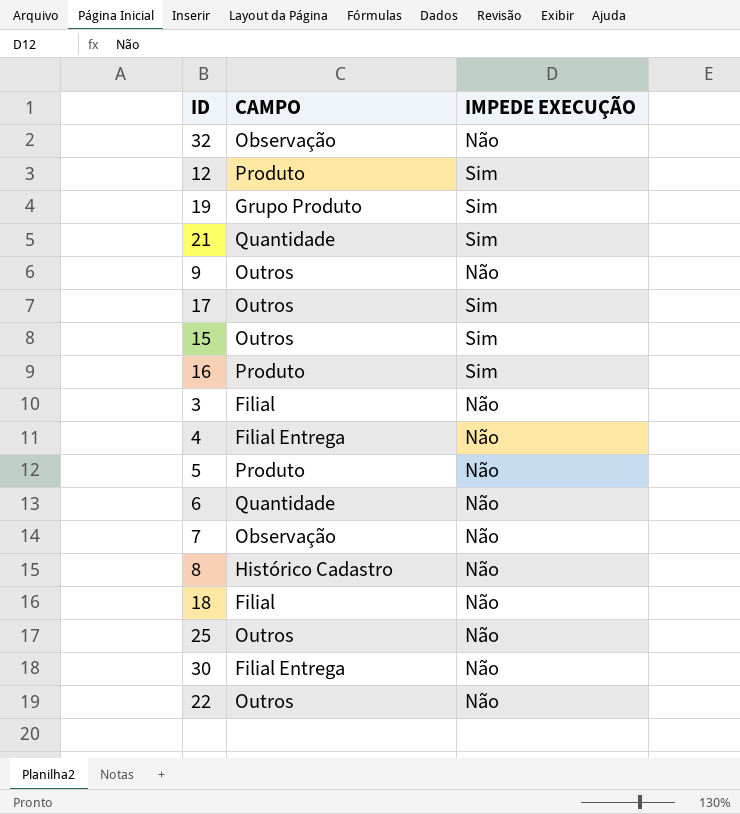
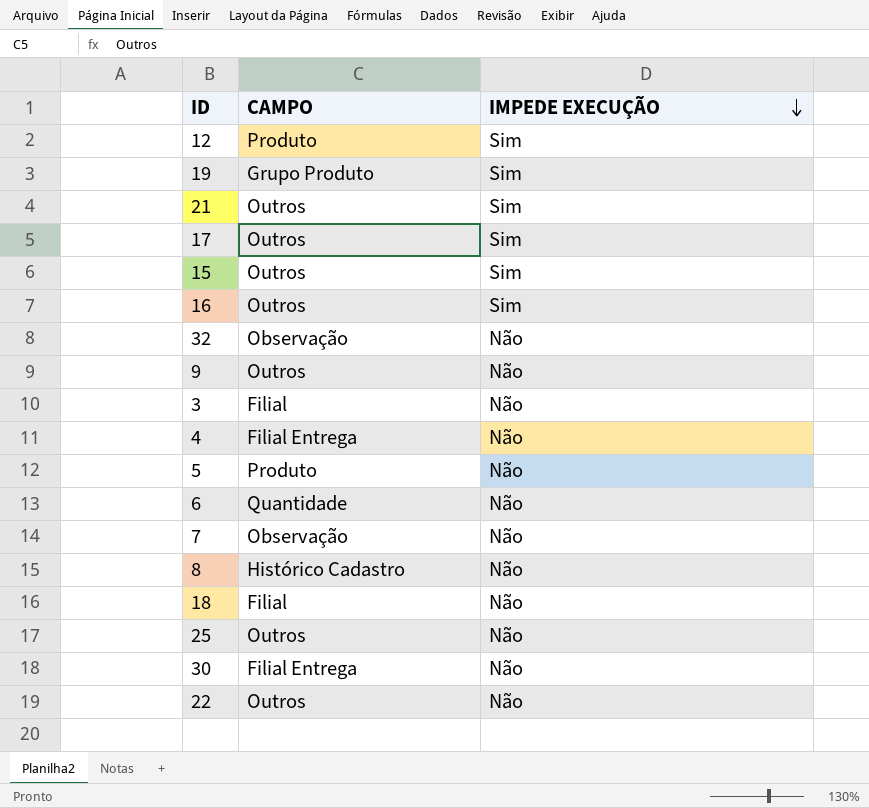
row order: none -> IMPEDE EXECUÇÃO descending
21 | CAMPO: Quantidade -> Outros
16 | CAMPO: Produto -> Outros

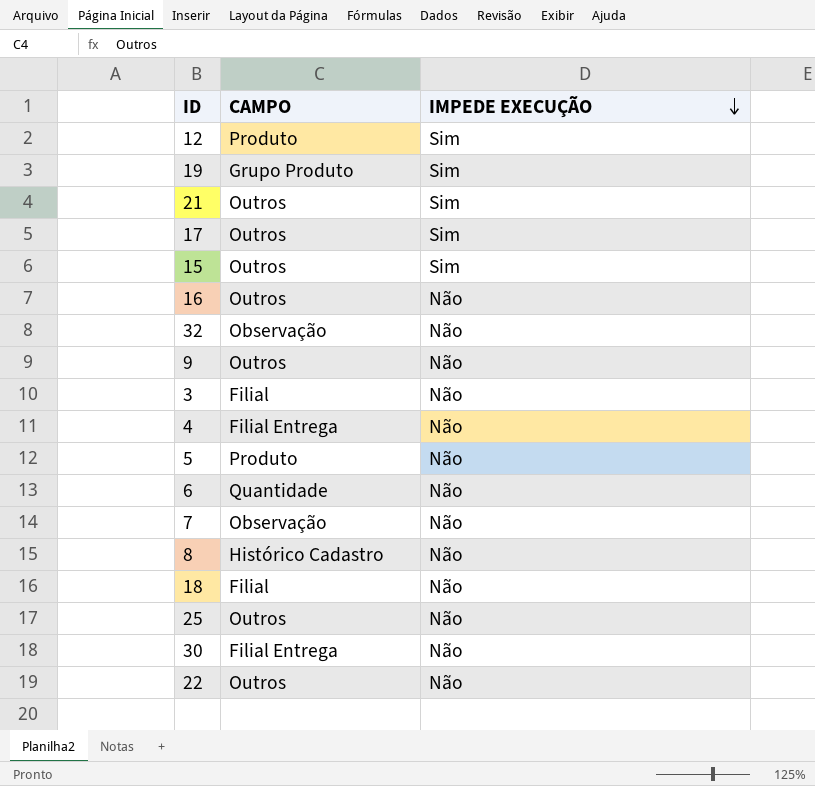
16 | IMPEDE EXECUÇÃO: Sim -> Não

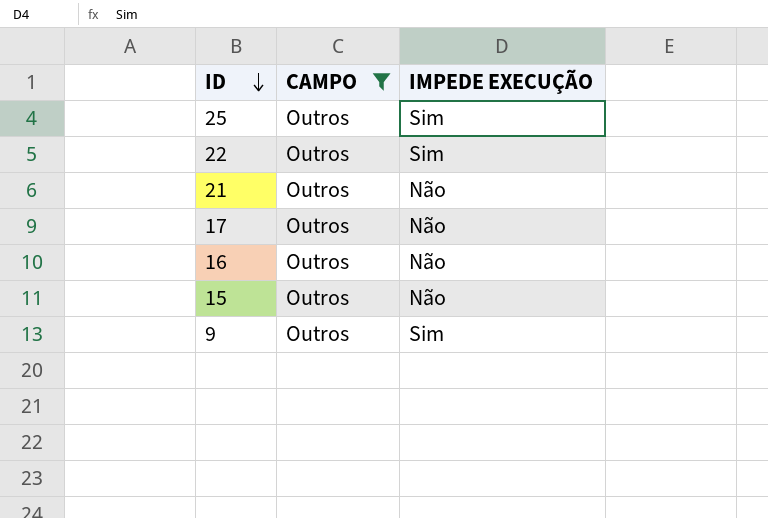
filter: none -> CAMPO = Outros
row order: IMPEDE EXECUÇÃO descending -> ID descending
25 | IMPEDE EXECUÇÃO: Não -> Sim
22 | IMPEDE EXECUÇÃO: Não -> Sim
21 | IMPEDE EXECUÇÃO: Sim -> Não
17 | IMPEDE EXECUÇÃO: Sim -> Não
15 | IMPEDE EXECUÇÃO: Sim -> Não
9 | IMPEDE EXECUÇÃO: Não -> Sim

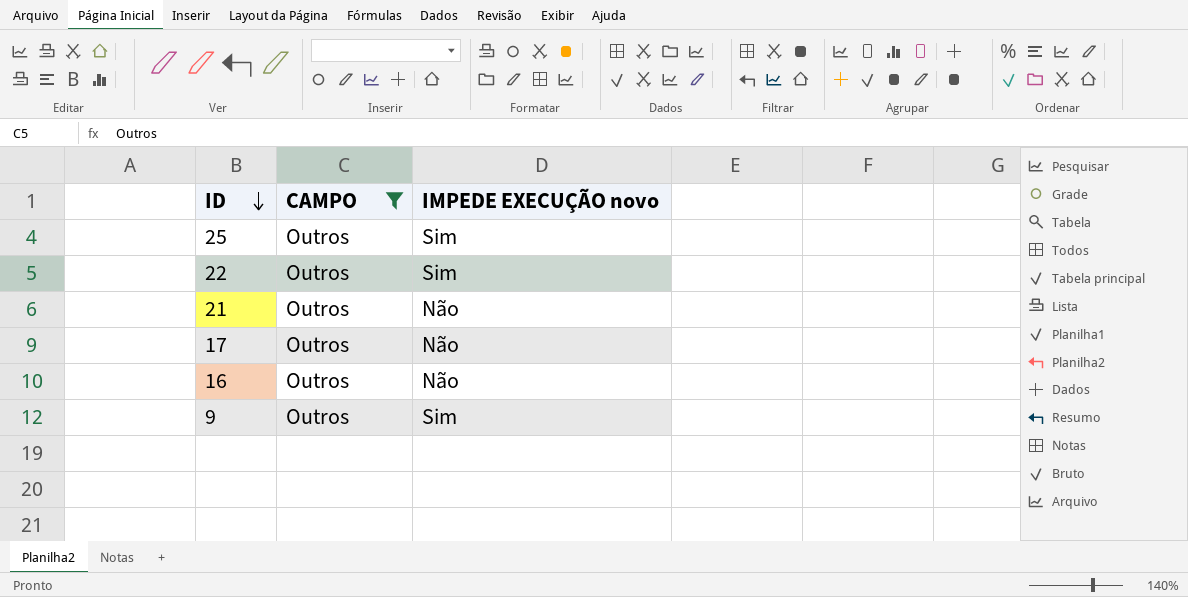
column name: IMPEDE EXECUÇÃO -> IMPEDE EXECUÇÃO novo
row 15: Outros | Não -> none

